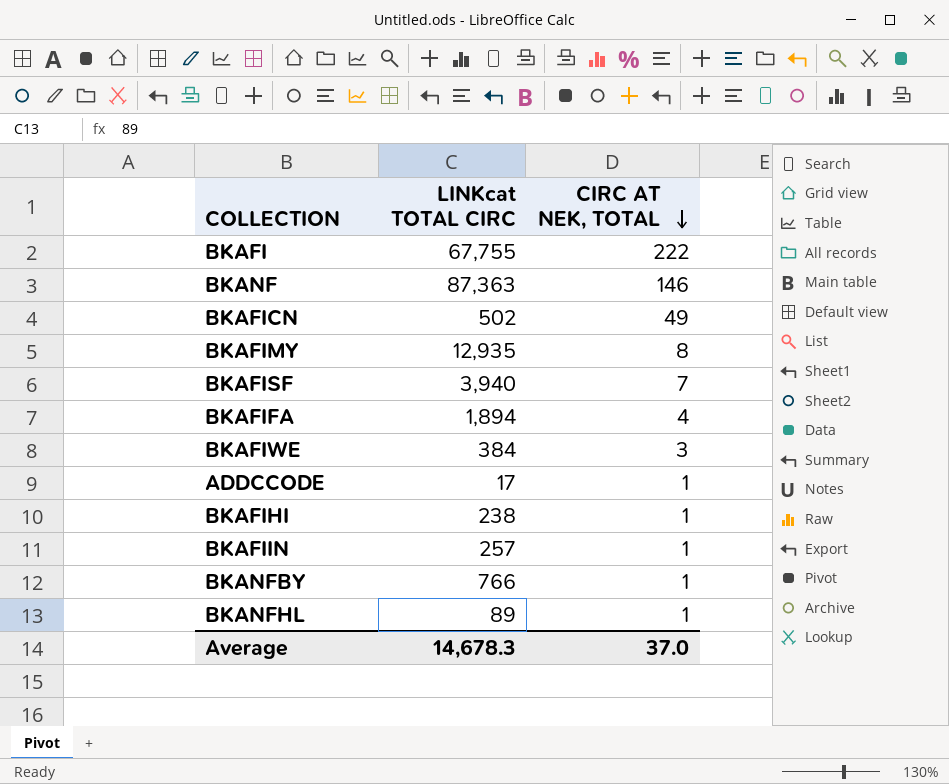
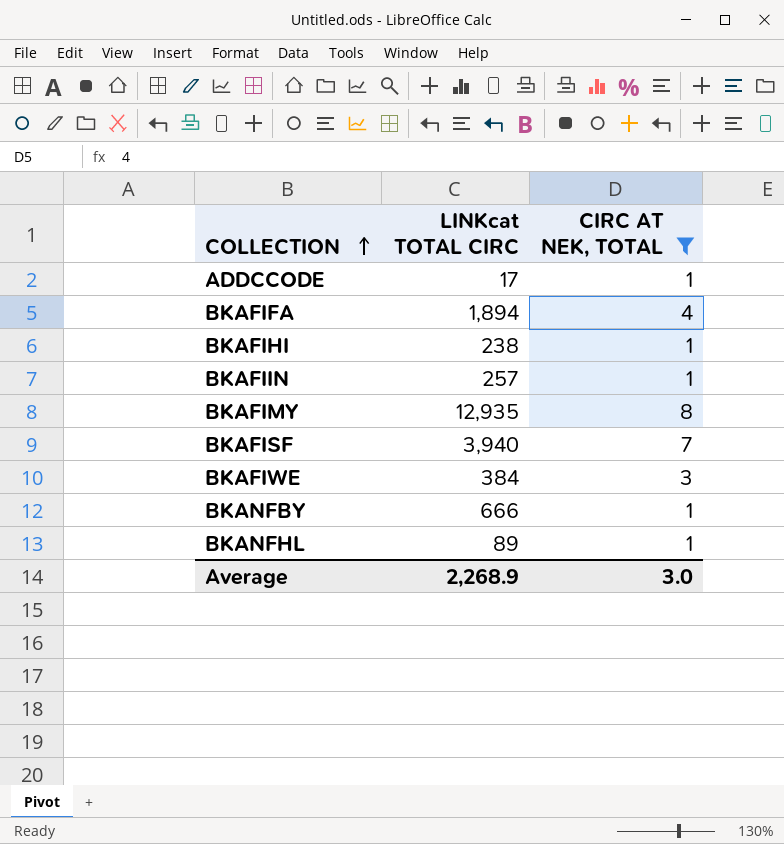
filter: none -> CIRC AT NEK, TOTAL <= 8
row order: CIRC AT NEK, TOTAL descending -> COLLECTION ascending
BKANFBY | LINKcat TOTAL CIRC: 766 -> 666
Average | LINKcat TOTAL CIRC: 14,678.3 -> 2,268.9
Average | CIRC AT NEK, TOTAL: 37.0 -> 3.0

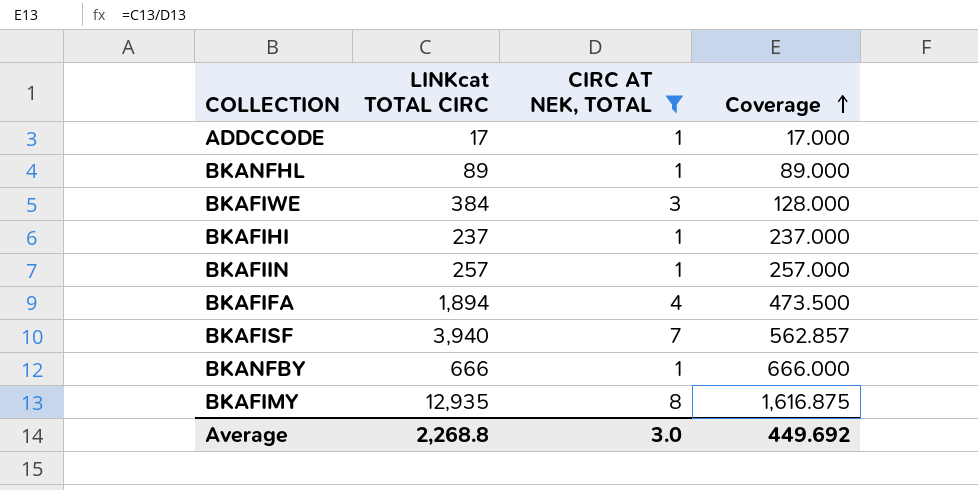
row order: COLLECTION ascending -> Coverage ascending
column Coverage | formula: none -> [LINKcat TOTAL CIRC] / [CIRC AT NEK, TOTAL]
BKAFIHI | LINKcat TOTAL CIRC: 238 -> 237
Average | LINKcat TOTAL CIRC: 2,268.9 -> 2,268.8

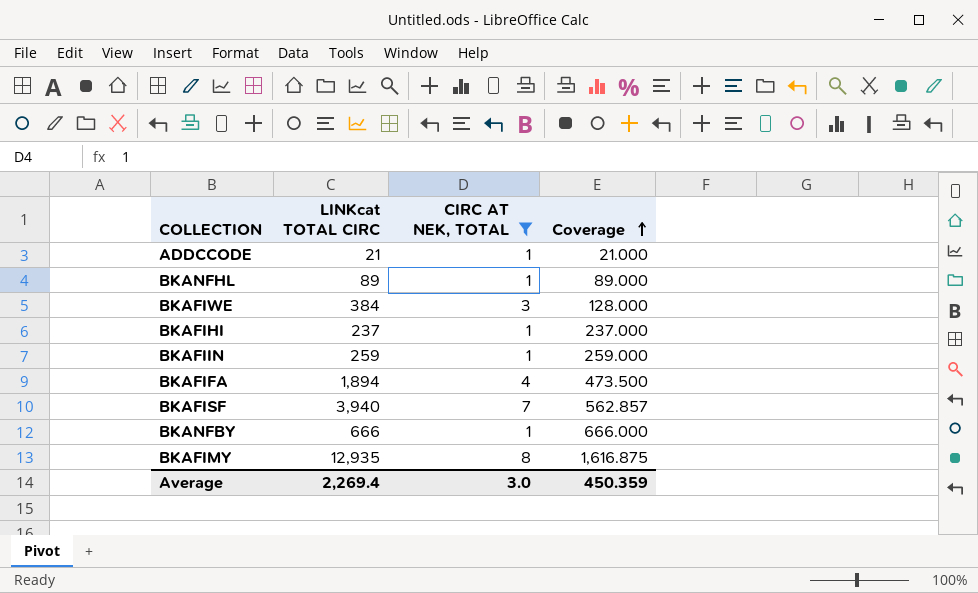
ADDCCODE | LINKcat TOTAL CIRC: 17 -> 21
ADDCCODE | Coverage: 17.000 -> 21.000
BKAFIIN | LINKcat TOTAL CIRC: 257 -> 259
BKAFIIN | Coverage: 257.000 -> 259.000
Average | LINKcat TOTAL CIRC: 2,268.8 -> 2,269.4
Average | Coverage: 449.692 -> 450.359

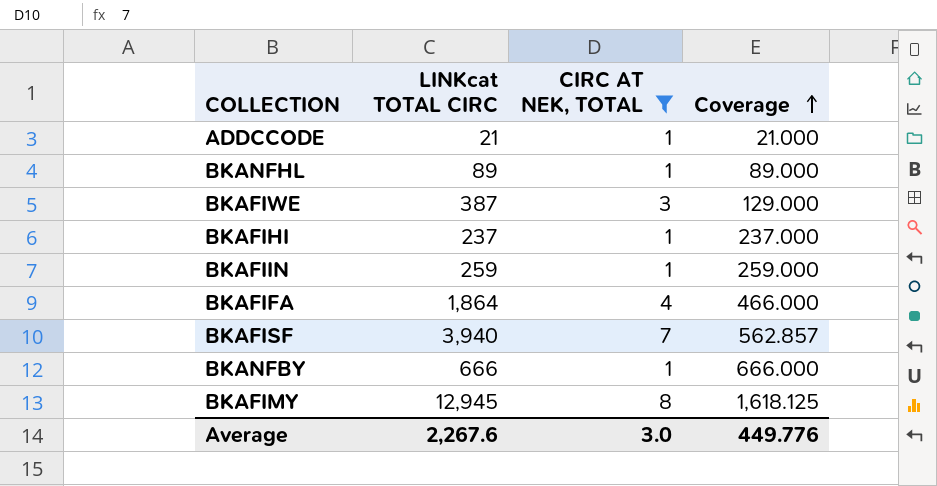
BKAFIWE | LINKcat TOTAL CIRC: 384 -> 387
BKAFIWE | Coverage: 128.000 -> 129.000
BKAFIFA | LINKcat TOTAL CIRC: 1,894 -> 1,864
BKAFIFA | Coverage: 473.500 -> 466.000
BKAFIMY | LINKcat TOTAL CIRC: 12,935 -> 12,945
BKAFIMY | Coverage: 1,616.875 -> 1,618.125
Average | LINKcat TOTAL CIRC: 2,269.4 -> 2,267.6
Average | Coverage: 450.359 -> 449.776

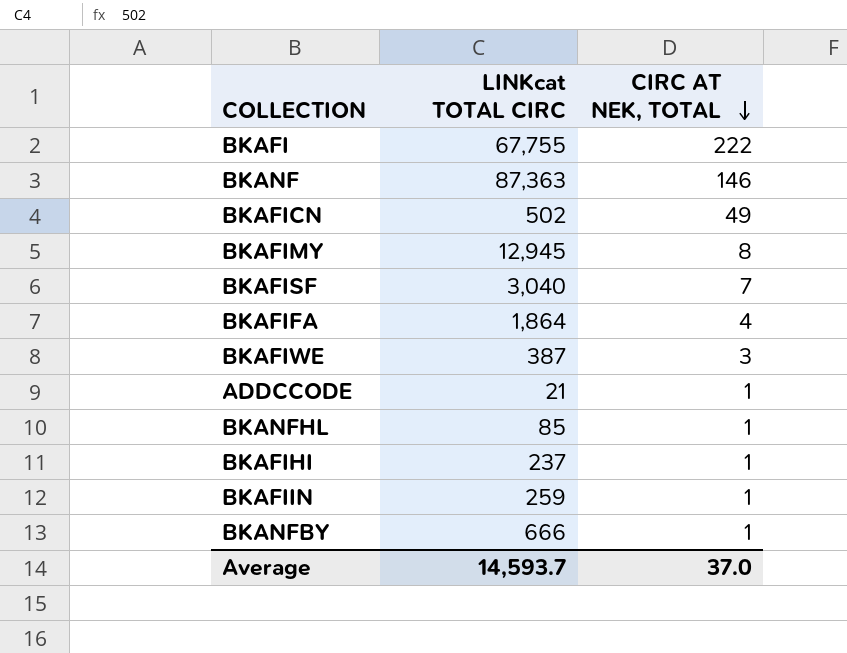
filter: CIRC AT NEK, TOTAL <= 8 -> none
row order: Coverage ascending -> CIRC AT NEK, TOTAL descending
column Coverage | formula: [LINKcat TOTAL CIRC] / [CIRC AT NEK, TOTAL] -> none
BKAFISF | LINKcat TOTAL CIRC: 3,940 -> 3,040
BKANFHL | LINKcat TOTAL CIRC: 89 -> 85
Average | LINKcat TOTAL CIRC: 2,267.6 -> 14,593.7
Average | CIRC AT NEK, TOTAL: 3.0 -> 37.0

